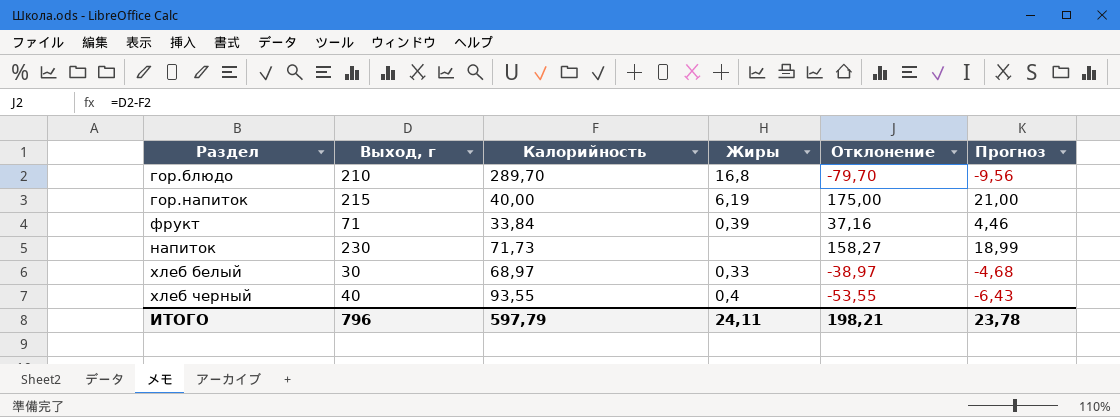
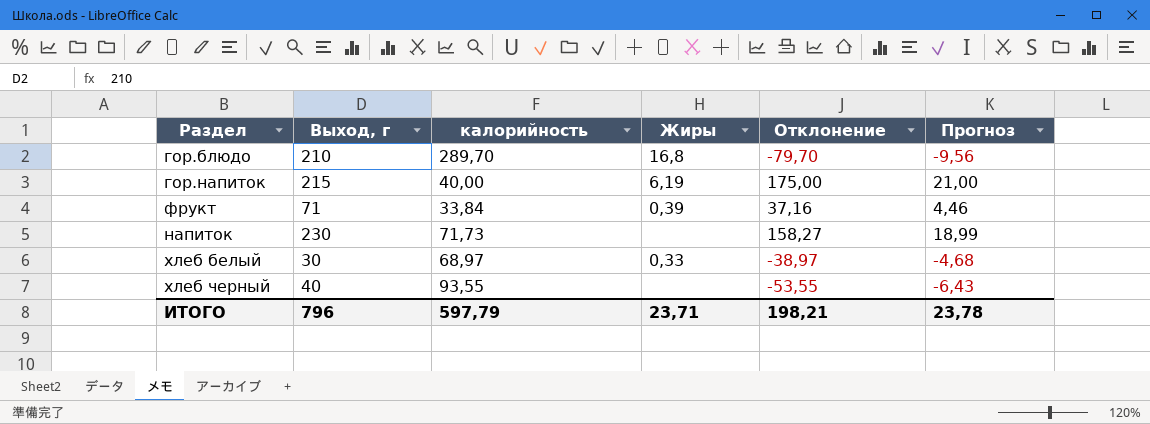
column name: Калорийность -> калорийность
хлеб черный | Жиры: 0,4 -> none
ИТОГО | Жиры: 24,11 -> 23,71

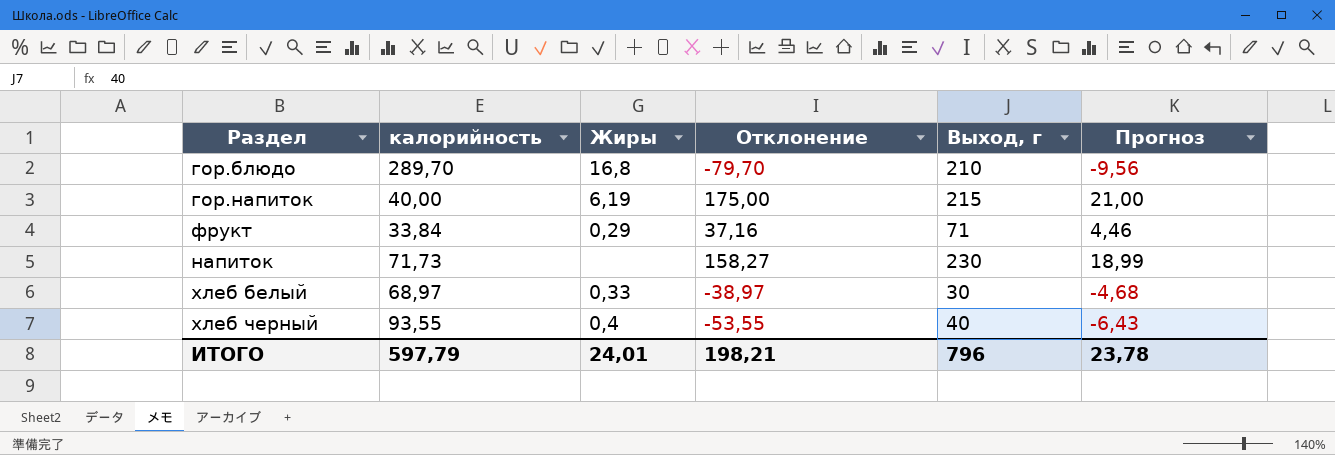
column Выход, г | position: 2 -> 5
фрукт | Жиры: 0,39 -> 0,29
хлеб черный | Жиры: none -> 0,4
ИТОГО | Жиры: 23,71 -> 24,01

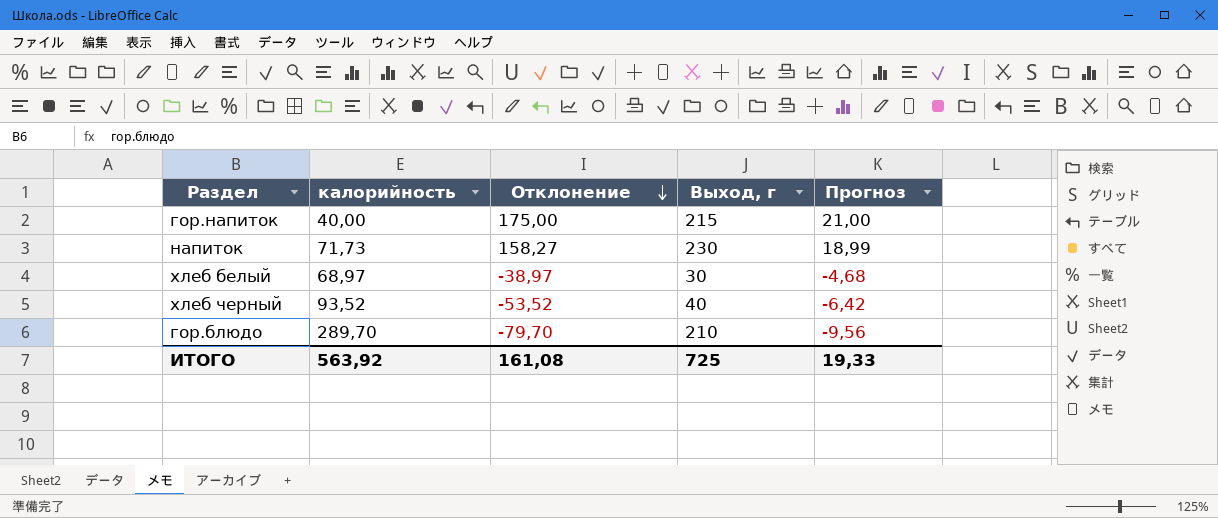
row order: none -> Отклонение descending
column Жиры | position: 3 -> none
row фрукт: 33,84 | 0,29 | 37,16 | 71 | 4,46 -> none
хлеб черный | калорийность: 93,55 -> 93,52
хлеб черный | Отклонение: -53,55 -> -53,52
хлеб черный | Прогноз: -6,43 -> -6,42
ИТОГО | калорийность: 597,79 -> 563,92
ИТОГО | Отклонение: 198,21 -> 161,08
ИТОГО | Выход, г: 796 -> 725
ИТОГО | Прогноз: 23,78 -> 19,33

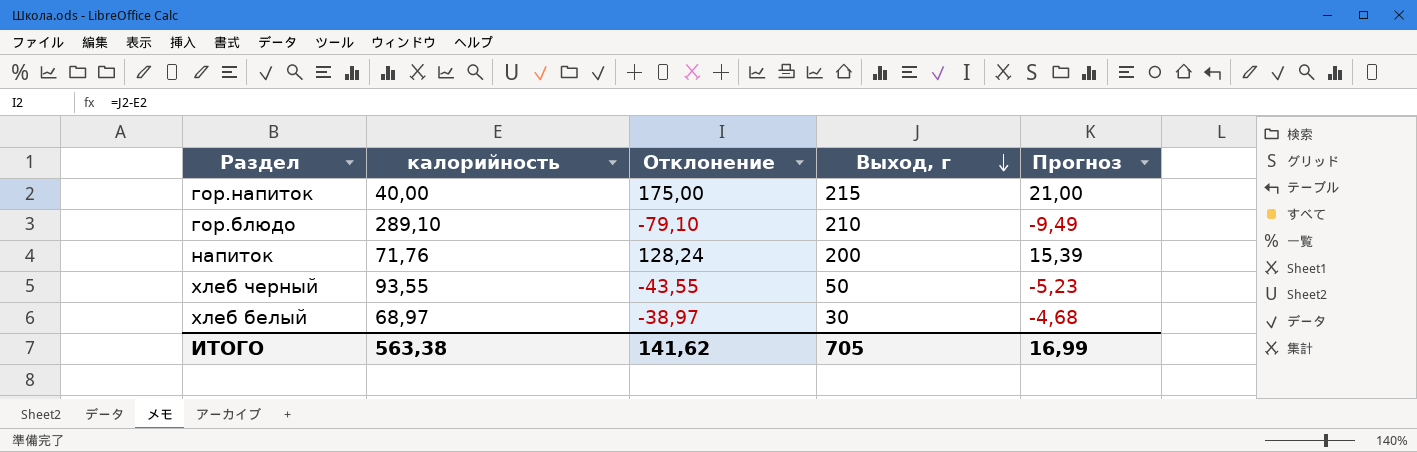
row order: Отклонение descending -> Выход, г descending
гор.блюдо | калорийность: 289,70 -> 289,10
гор.блюдо | Отклонение: -79,70 -> -79,10
гор.блюдо | Прогноз: -9,56 -> -9,49
напиток | калорийность: 71,73 -> 71,76
напиток | Отклонение: 158,27 -> 128,24
напиток | Выход, г: 230 -> 200
напиток | Прогноз: 18,99 -> 15,39
хлеб черный | калорийность: 93,52 -> 93,55
хлеб черный | Отклонение: -53,52 -> -43,55
хлеб черный | Выход, г: 40 -> 50
хлеб черный | Прогноз: -6,42 -> -5,23
ИТОГО | калорийность: 563,92 -> 563,38
ИТОГО | Отклонение: 161,08 -> 141,62
ИТОГО | Выход, г: 725 -> 705
ИТОГО | Прогноз: 19,33 -> 16,99

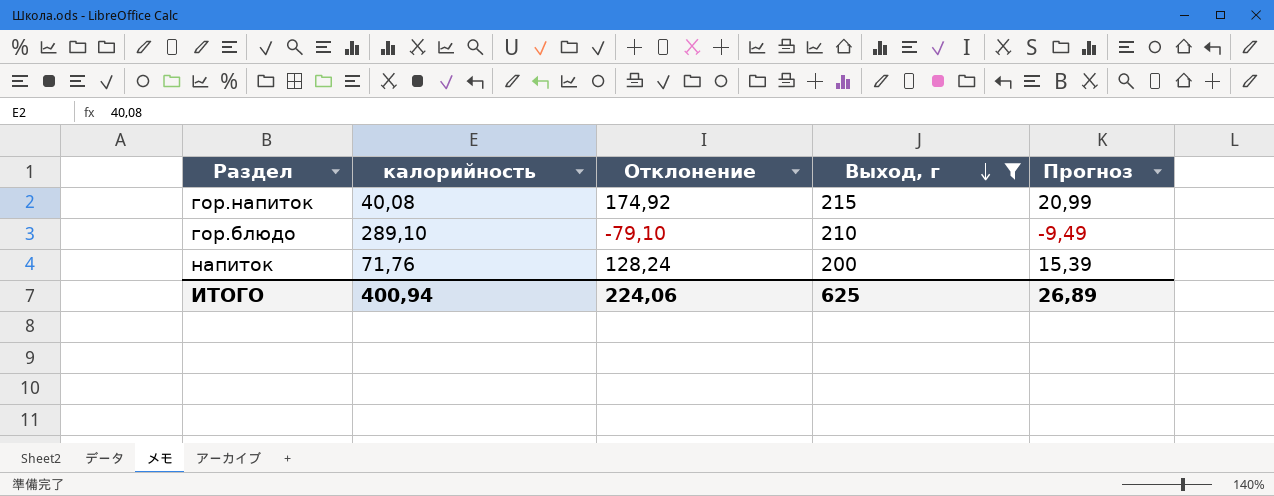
filter: none -> Выход, г >= 200
гор.напиток | калорийность: 40,00 -> 40,08
гор.напиток | Отклонение: 175,00 -> 174,92
гор.напиток | Прогноз: 21,00 -> 20,99
ИТОГО | калорийность: 563,38 -> 400,94
ИТОГО | Отклонение: 141,62 -> 224,06
ИТОГО | Выход, г: 705 -> 625
ИТОГО | Прогноз: 16,99 -> 26,89

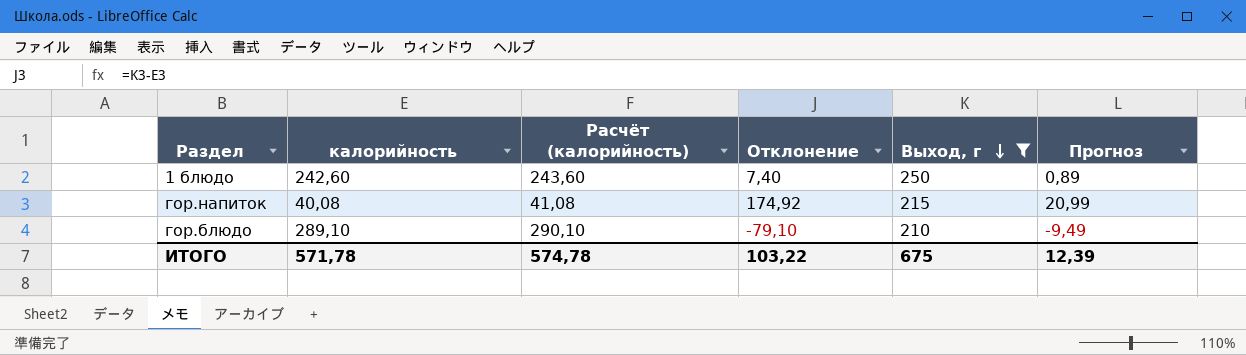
column Расчёт (калорийность) | formula: none -> [калорийность] + 1
row напиток: 71,76 | 128,24 | 200 | 15,39 -> none
row 1 блюдо: none -> 242,60 | 243,60 | 7,40 | 250 | 0,89
ИТОГО | калорийность: 400,94 -> 571,78
ИТОГО | Отклонение: 224,06 -> 103,22
ИТОГО | Выход, г: 625 -> 675
ИТОГО | Прогноз: 26,89 -> 12,39

